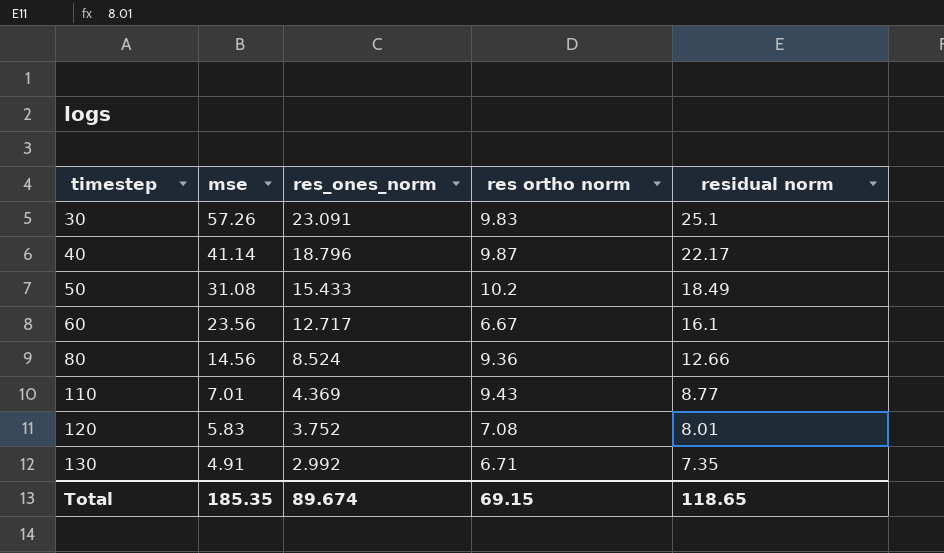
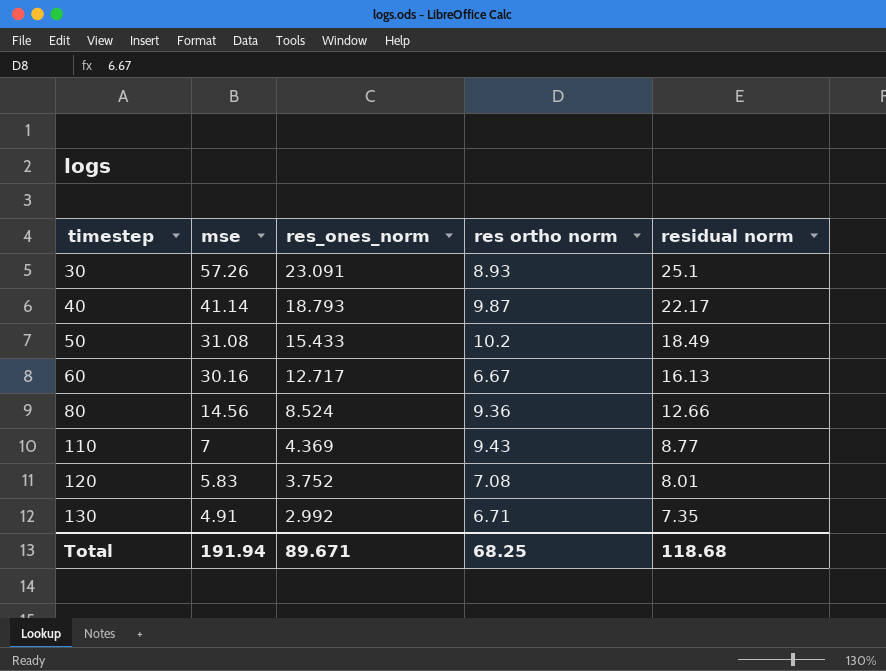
30 | res ortho norm: 9.83 -> 8.93
40 | res_ones_norm: 18.796 -> 18.793
60 | mse: 23.56 -> 30.16
60 | residual norm: 16.1 -> 16.13
110 | mse: 7.01 -> 7
Total | mse: 185.35 -> 191.94
Total | res_ones_norm: 89.674 -> 89.671
Total | res ortho norm: 69.15 -> 68.25
Total | residual norm: 118.65 -> 118.68

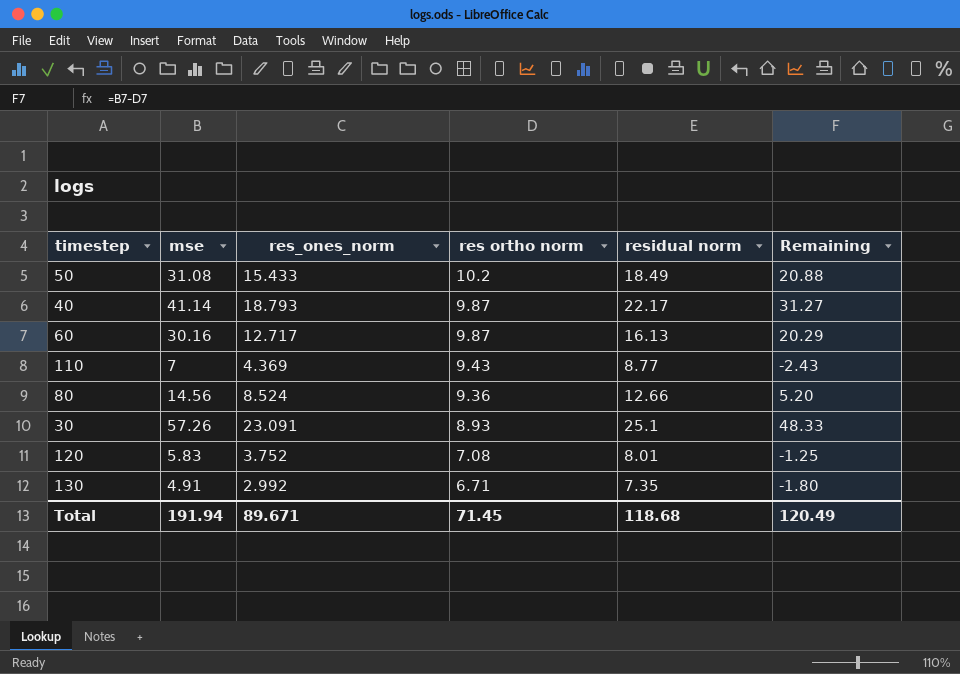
row order: timestep ascending -> res ortho norm descending
column Remaining | formula: none -> [mse] - [res ortho norm]
60 | res ortho norm: 6.67 -> 9.87
Total | res ortho norm: 68.25 -> 71.45

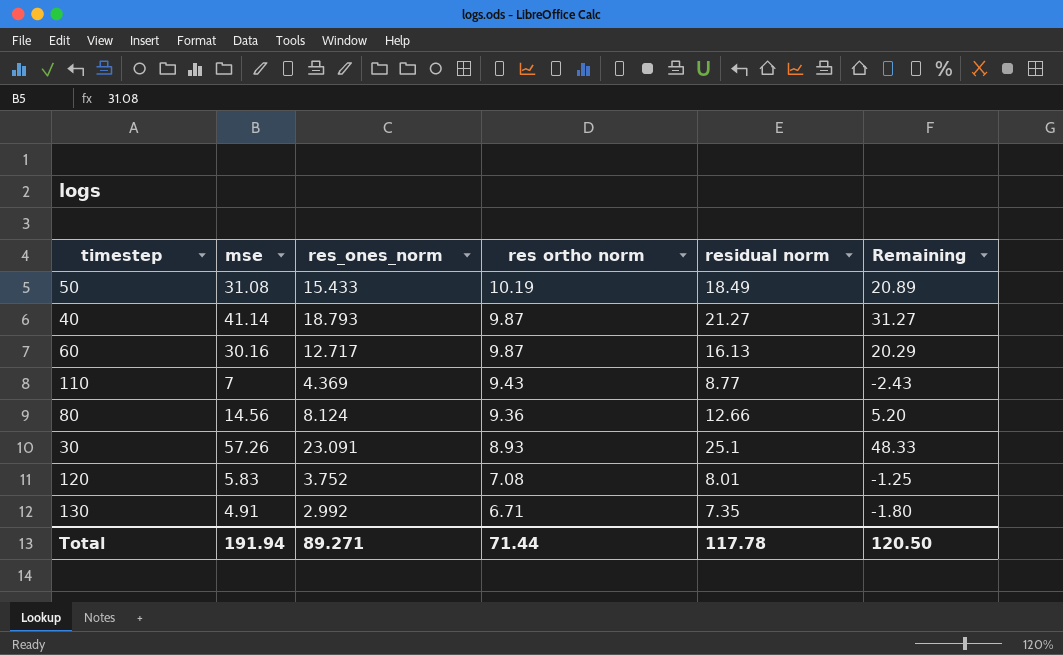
50 | res ortho norm: 10.2 -> 10.19
50 | Remaining: 20.88 -> 20.89
40 | residual norm: 22.17 -> 21.27
80 | res_ones_norm: 8.524 -> 8.124
Total | res_ones_norm: 89.671 -> 89.271
Total | res ortho norm: 71.45 -> 71.44
Total | residual norm: 118.68 -> 117.78
Total | Remaining: 120.49 -> 120.50

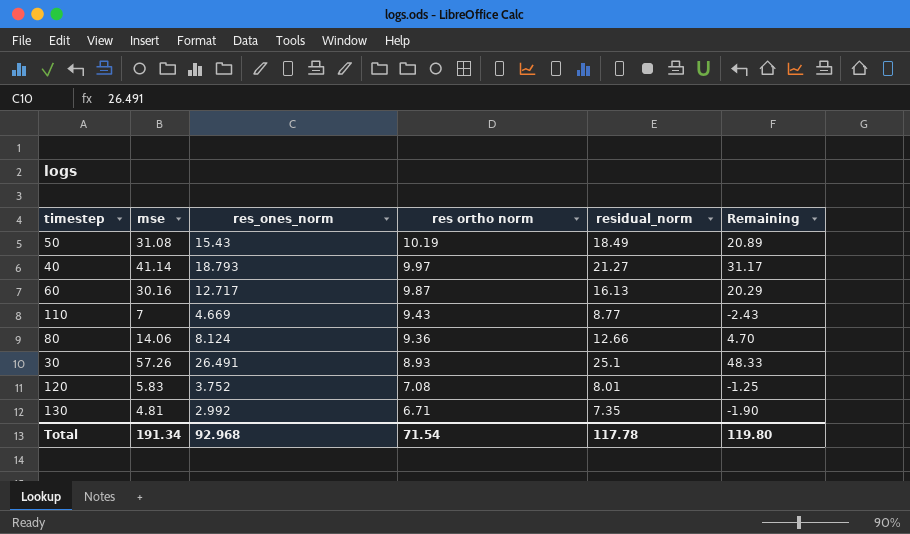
column name: residual norm -> residual_norm
50 | res_ones_norm: 15.433 -> 15.43
40 | res ortho norm: 9.87 -> 9.97
40 | Remaining: 31.27 -> 31.17
110 | res_ones_norm: 4.369 -> 4.669
80 | mse: 14.56 -> 14.06
80 | Remaining: 5.20 -> 4.70
30 | res_ones_norm: 23.091 -> 26.491
130 | mse: 4.91 -> 4.81
130 | Remaining: -1.80 -> -1.90
Total | mse: 191.94 -> 191.34
Total | res_ones_norm: 89.271 -> 92.968
Total | res ortho norm: 71.44 -> 71.54
Total | Remaining: 120.50 -> 119.80

